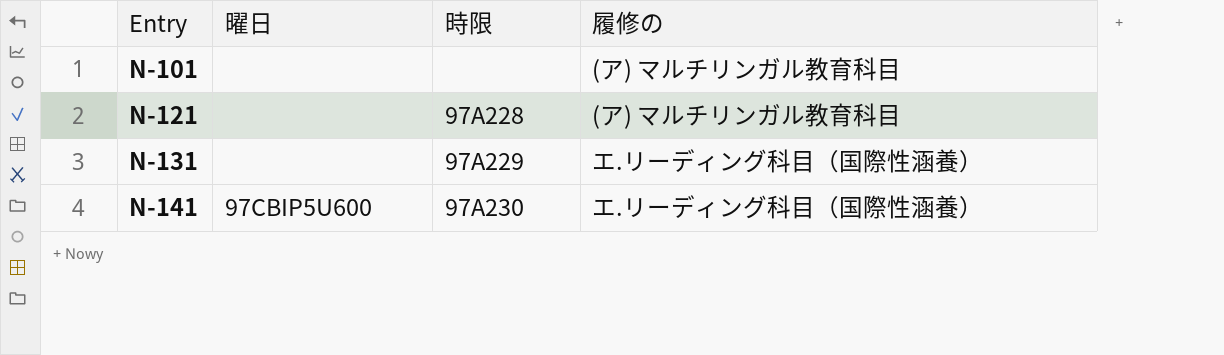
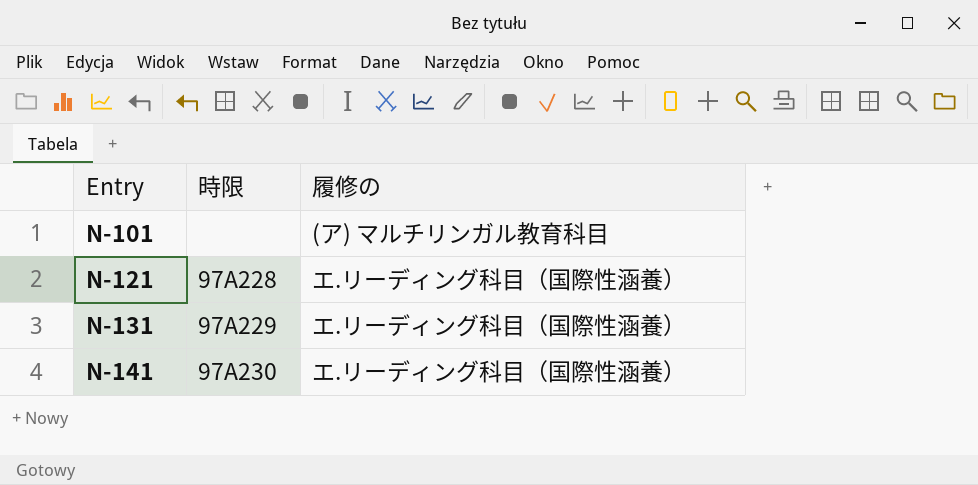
column 曜日 | position: 2 -> none
N-121 | 履修の: (ア) マルチリンガル教育科目 -> エ.リーディング科目（国際性涵養）

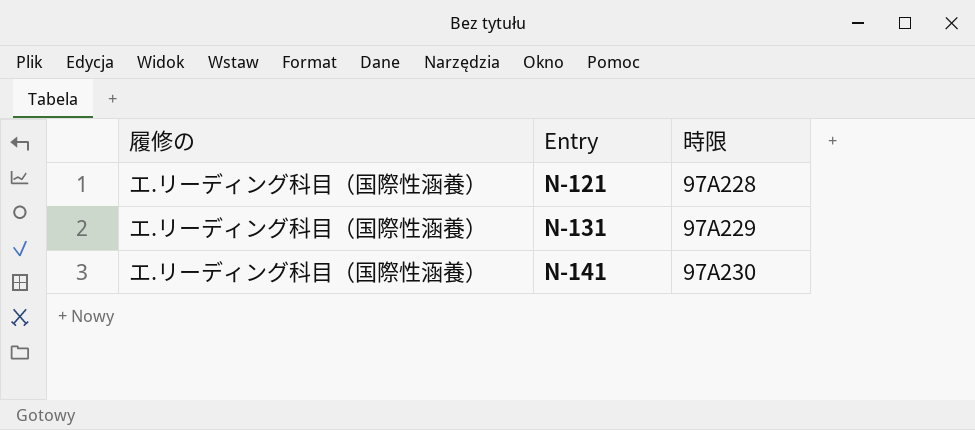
column 履修の | position: 3 -> 1
row N-101: none | (ア) マルチリンガル教育科目 -> none

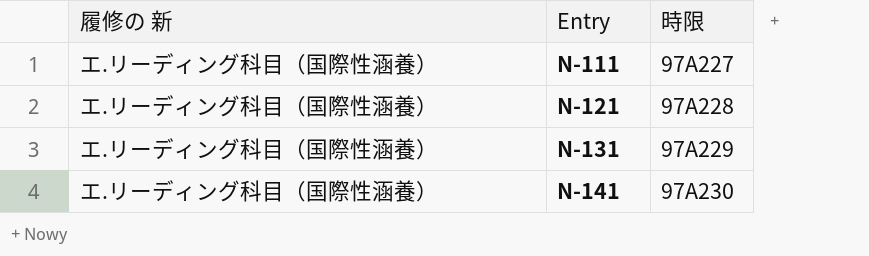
column name: 履修の -> 履修の 新
row N-111: none -> エ.リーディング科目（国際性涵養） | 97A227

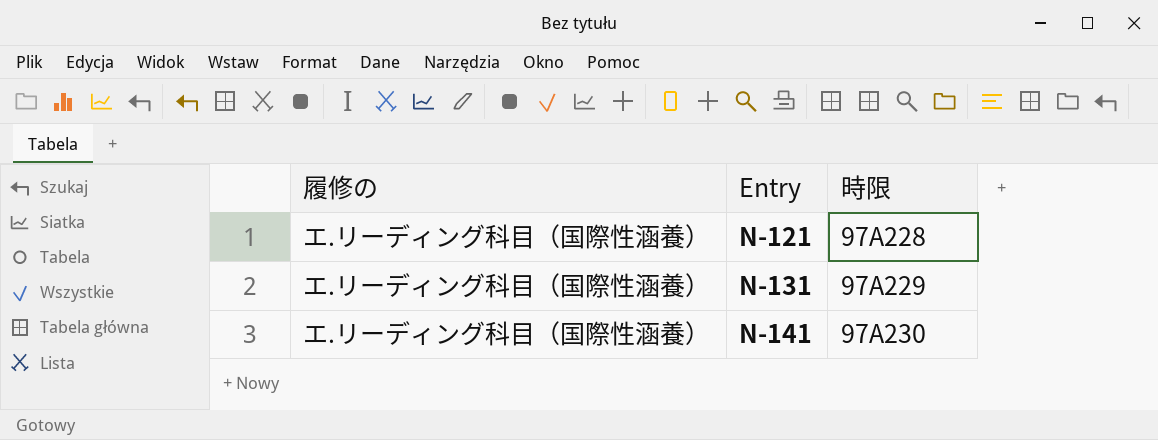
column name: 履修の 新 -> 履修の
row N-111: エ.リーディング科目（国際性涵養） | 97A227 -> none

